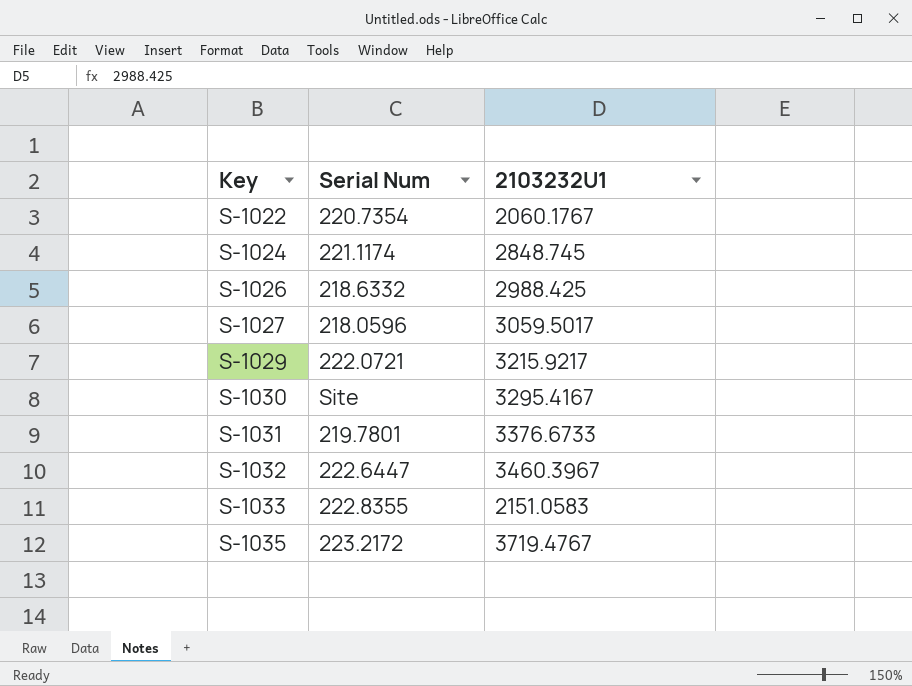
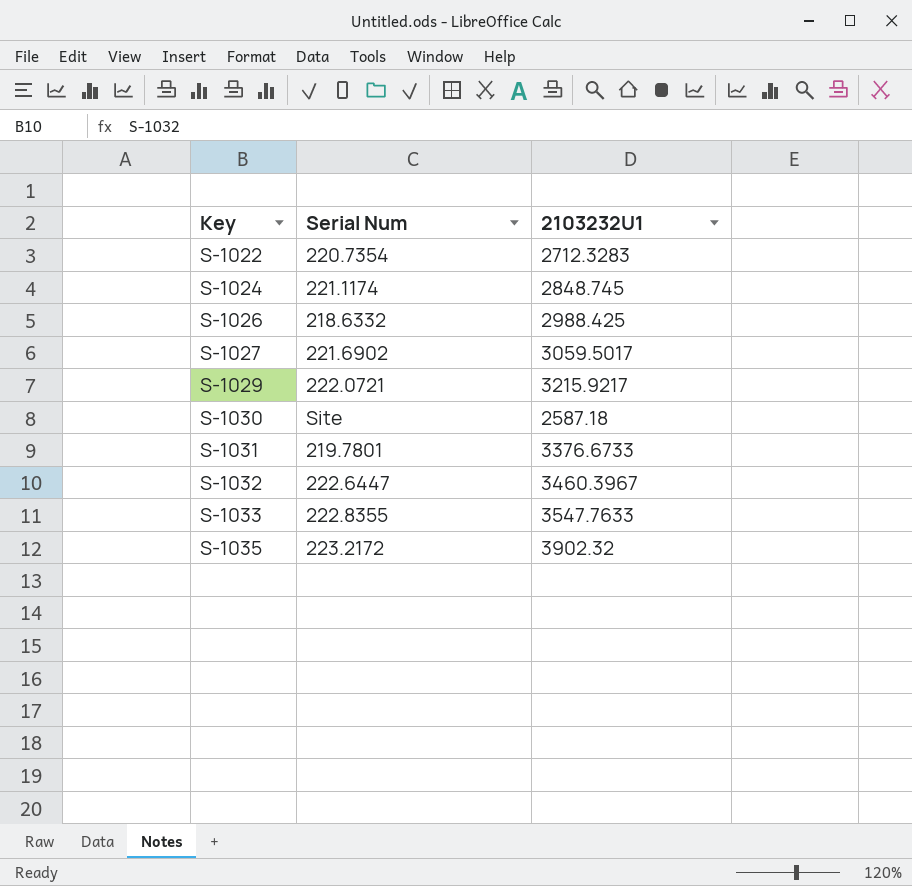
S-1022 | 2103232U1: 2060.1767 -> 2712.3283
S-1027 | Serial Num: 218.0596 -> 221.6902
S-1030 | 2103232U1: 3295.4167 -> 2587.18
S-1033 | 2103232U1: 2151.0583 -> 3547.7633
S-1035 | 2103232U1: 3719.4767 -> 3902.32

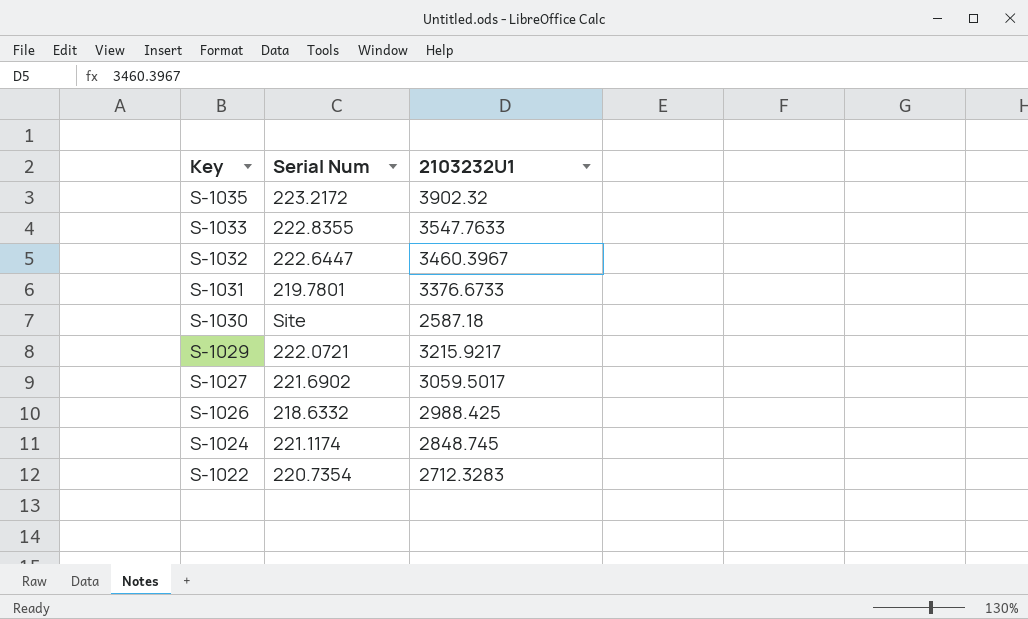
row order: Key ascending -> Key descending

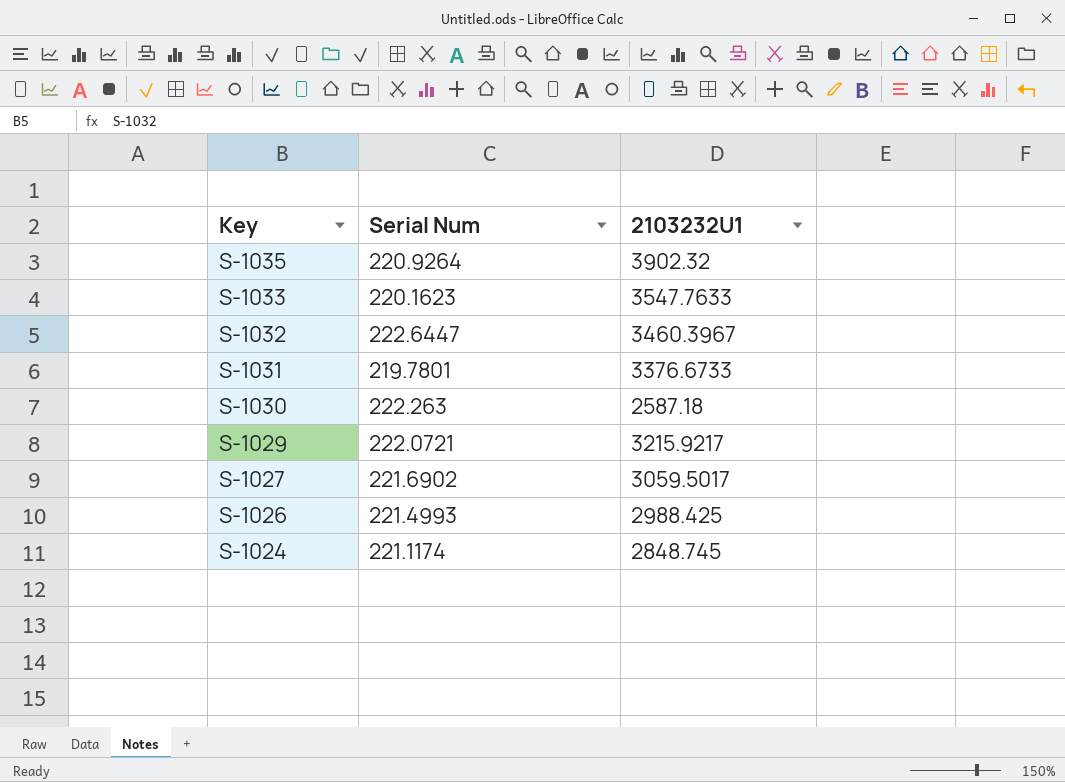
row S-1022: 220.7354 | 2712.3283 -> none
S-1035 | Serial Num: 223.2172 -> 220.9264
S-1033 | Serial Num: 222.8355 -> 220.1623
S-1030 | Serial Num: Site -> 222.263
S-1026 | Serial Num: 218.6332 -> 221.4993

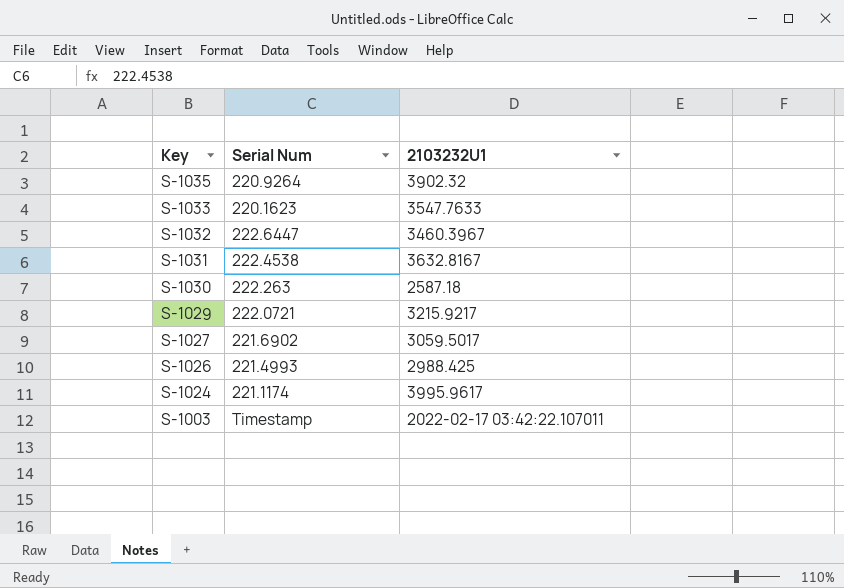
S-1031 | Serial Num: 219.7801 -> 222.4538
S-1031 | 2103232U1: 3376.6733 -> 3632.8167
S-1024 | 2103232U1: 2848.745 -> 3995.9617
row S-1003: none -> Timestamp | 2022-02-17 03:42:22.107011

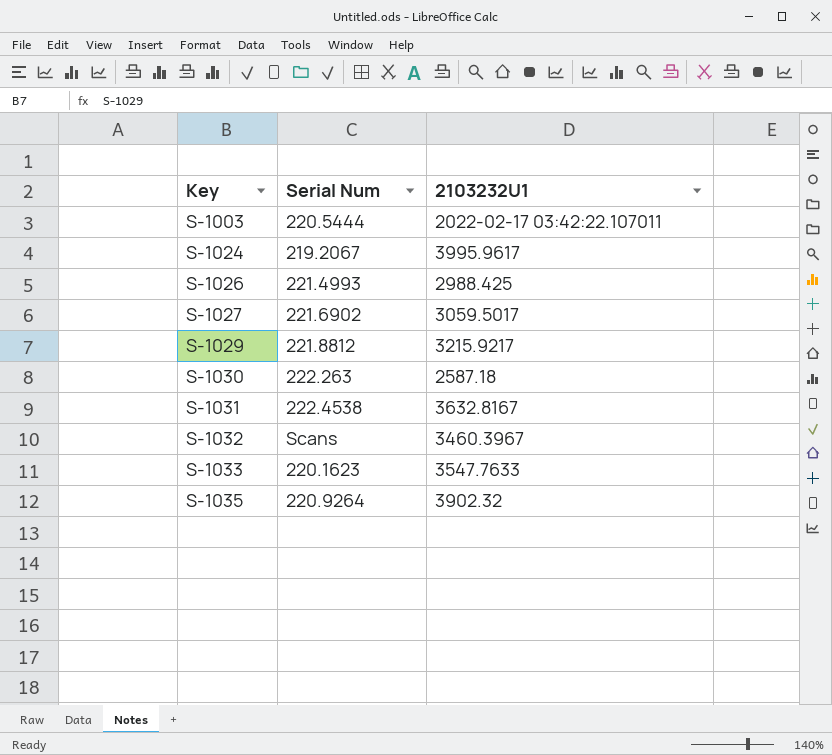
row order: Key descending -> Key ascending
S-1003 | Serial Num: Timestamp -> 220.5444
S-1024 | Serial Num: 221.1174 -> 219.2067
S-1029 | Serial Num: 222.0721 -> 221.8812
S-1032 | Serial Num: 222.6447 -> Scans

